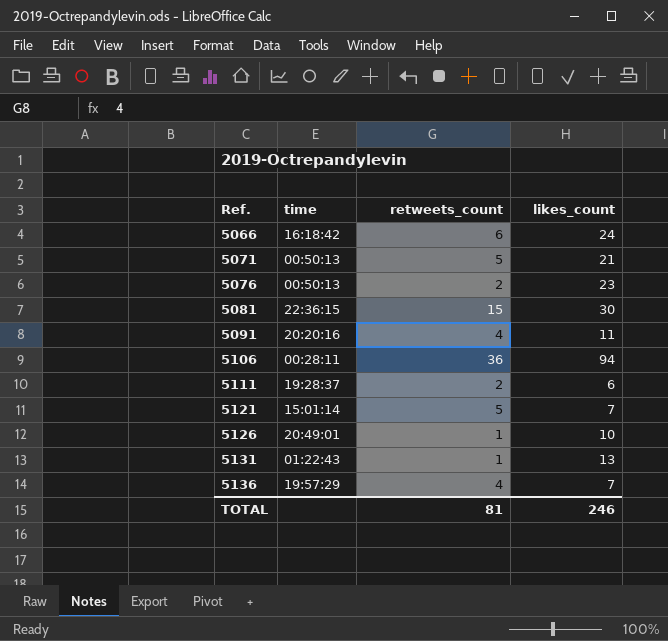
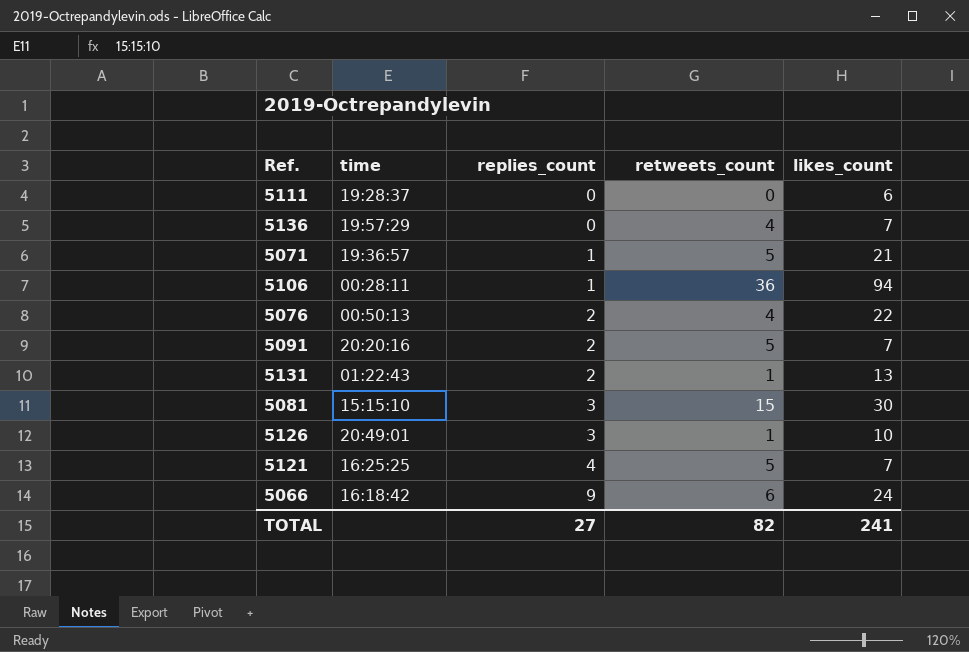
row order: Ref. ascending -> replies_count ascending
column replies_count | position: none -> 3
5111 | retweets_count: 2 -> 0
5071 | time: 00:50:13 -> 19:36:57
5076 | retweets_count: 2 -> 4
5076 | likes_count: 23 -> 22
5091 | retweets_count: 4 -> 5
5091 | likes_count: 11 -> 7
5081 | time: 22:36:15 -> 15:15:10
5121 | time: 15:01:14 -> 16:25:25
TOTAL | retweets_count: 81 -> 82
TOTAL | likes_count: 246 -> 241

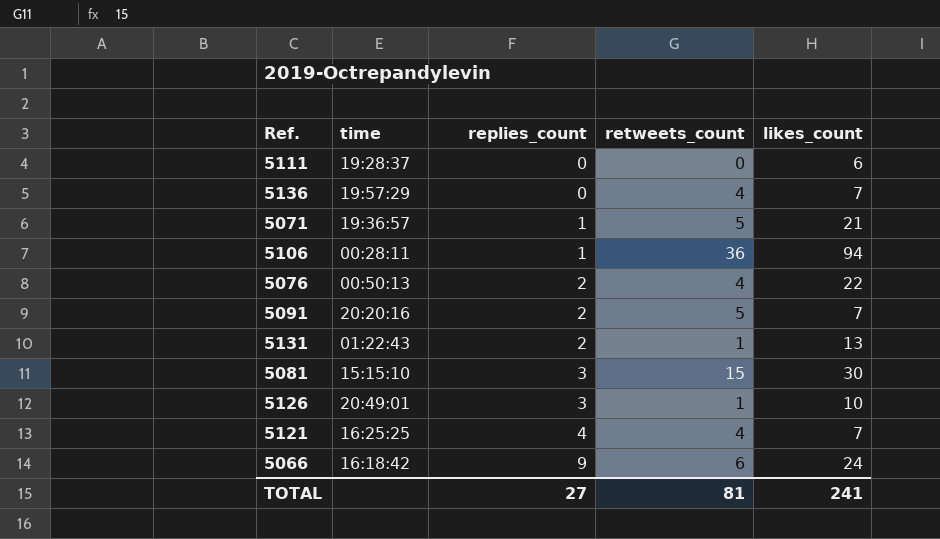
5121 | retweets_count: 5 -> 4
TOTAL | retweets_count: 82 -> 81

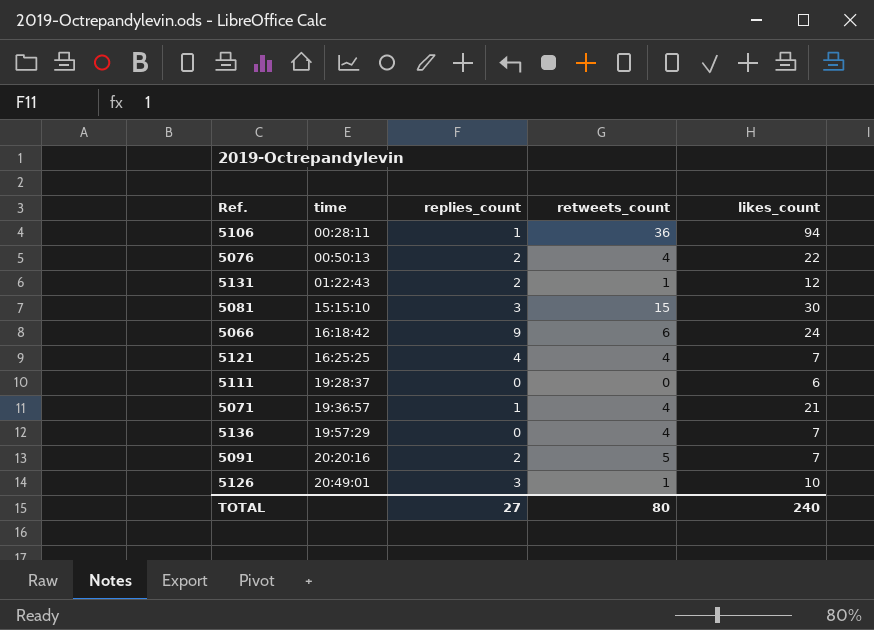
row order: replies_count ascending -> time ascending
5131 | likes_count: 13 -> 12
5071 | retweets_count: 5 -> 4
TOTAL | retweets_count: 81 -> 80
TOTAL | likes_count: 241 -> 240

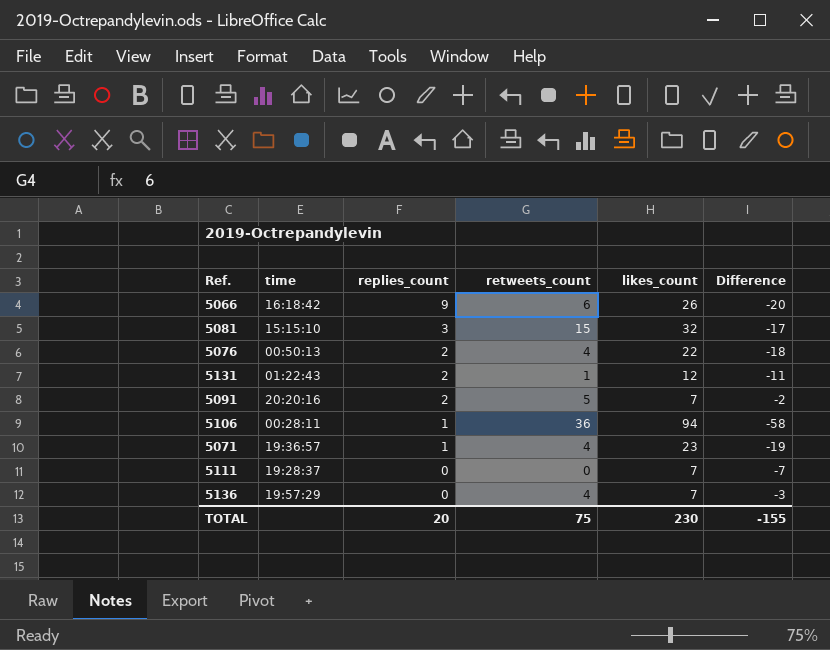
row order: time ascending -> replies_count descending
column Difference | formula: none -> [retweets_count] - [likes_count]
row 5121: 16:25:25 | 4 | 4 | 7 -> none
row 5126: 20:49:01 | 3 | 1 | 10 -> none
5066 | likes_count: 24 -> 26
5081 | likes_count: 30 -> 32
5071 | likes_count: 21 -> 23
5111 | likes_count: 6 -> 7
TOTAL | replies_count: 27 -> 20
TOTAL | retweets_count: 80 -> 75
TOTAL | likes_count: 240 -> 230

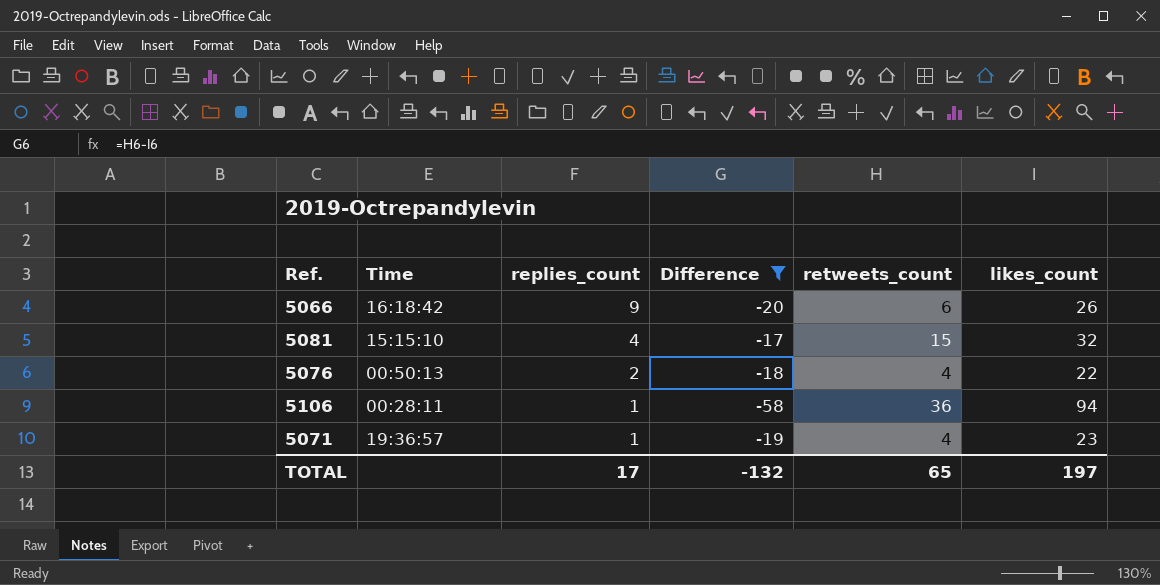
filter: none -> Difference <= -17
column name: time -> Time
column Difference | position: 6 -> 4
5081 | replies_count: 3 -> 4
TOTAL | replies_count: 20 -> 17
TOTAL | Difference: -155 -> -132
TOTAL | retweets_count: 75 -> 65
TOTAL | likes_count: 230 -> 197

